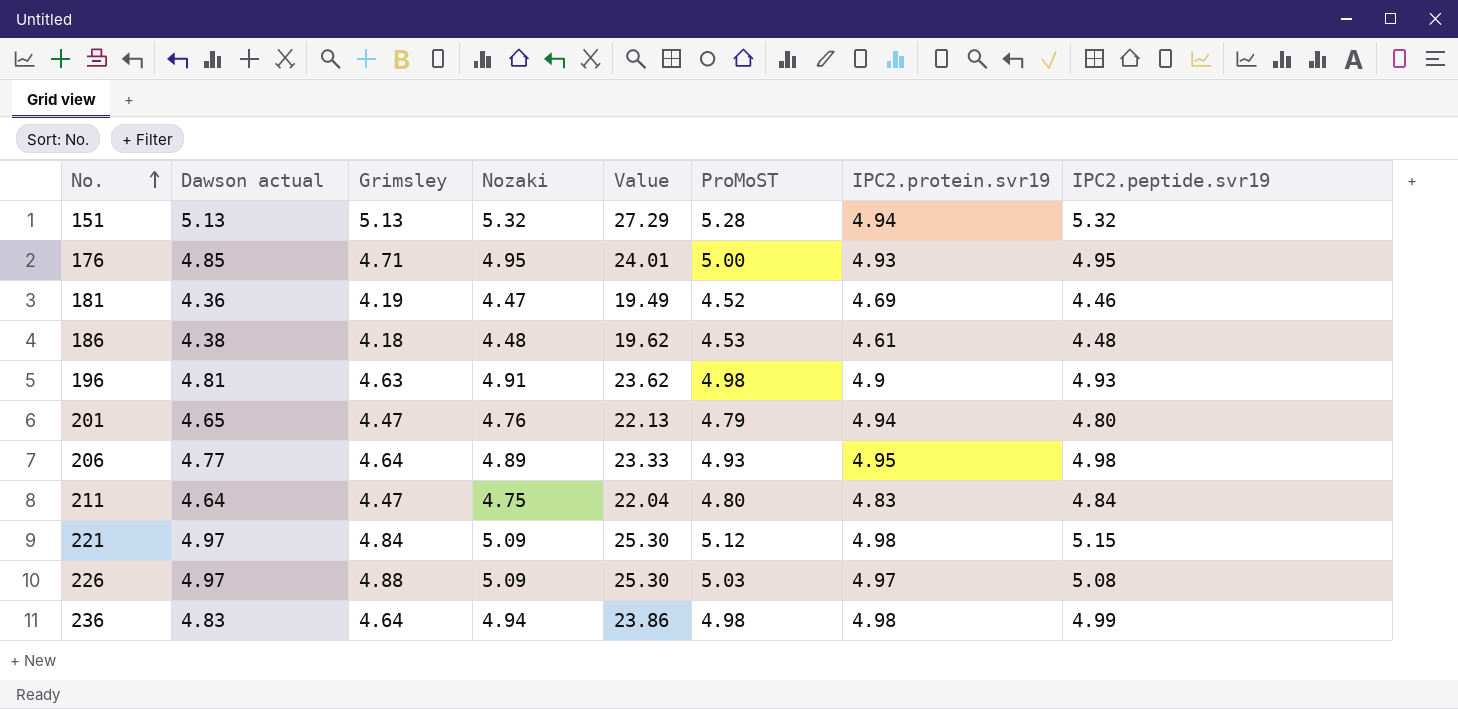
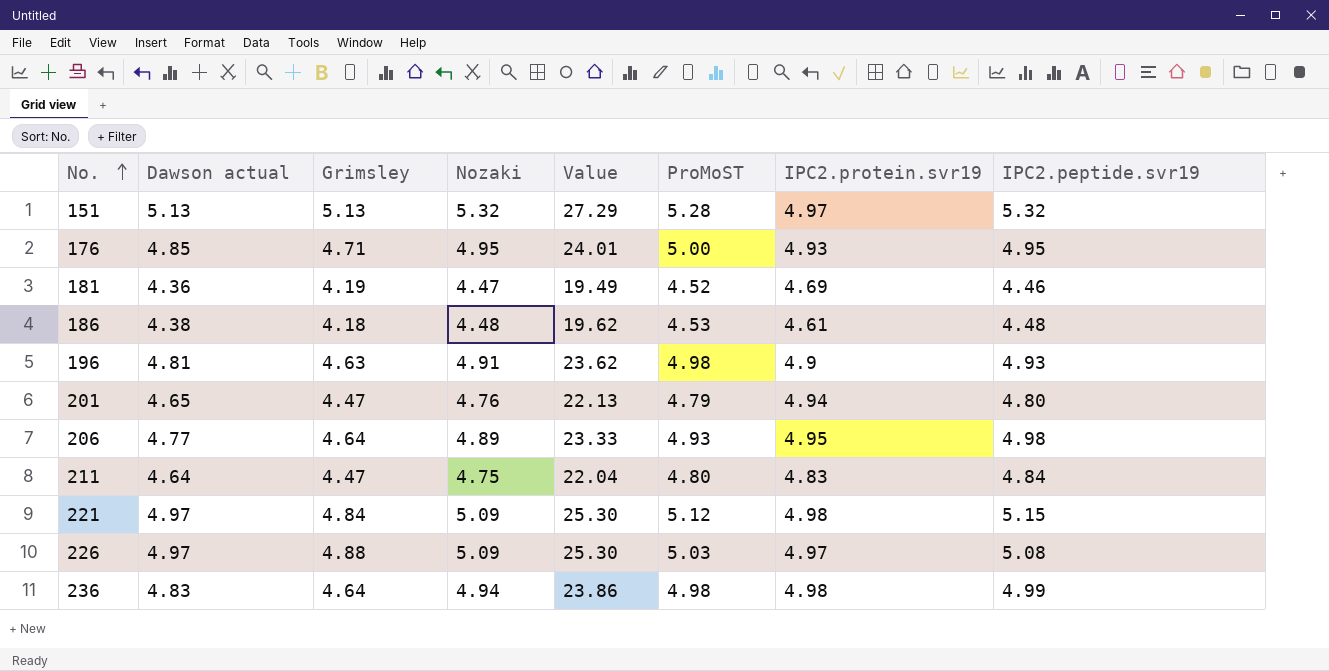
151 | IPC2.protein.svr19: 4.94 -> 4.97

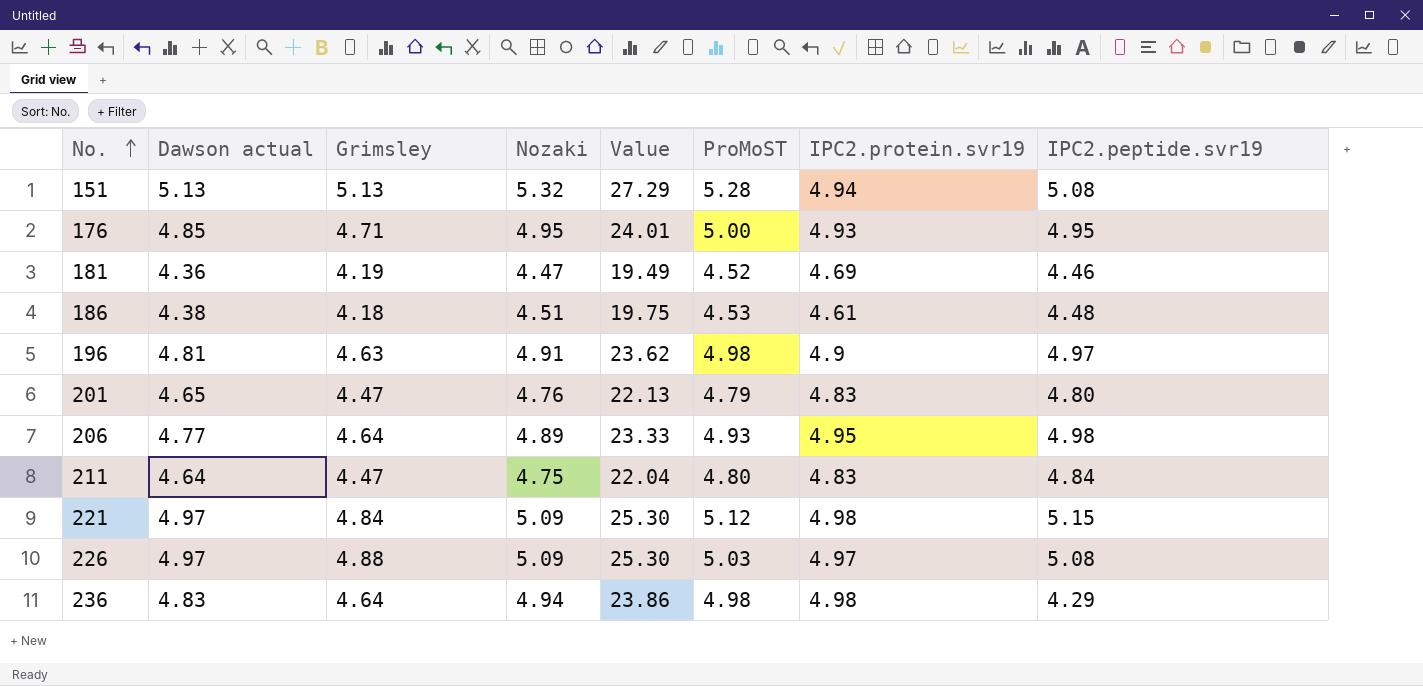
151 | IPC2.protein.svr19: 4.97 -> 4.94
151 | IPC2.peptide.svr19: 5.32 -> 5.08
186 | Nozaki: 4.48 -> 4.51
186 | Value: 19.62 -> 19.75
196 | IPC2.peptide.svr19: 4.93 -> 4.97
201 | IPC2.protein.svr19: 4.94 -> 4.83
236 | IPC2.peptide.svr19: 4.99 -> 4.29

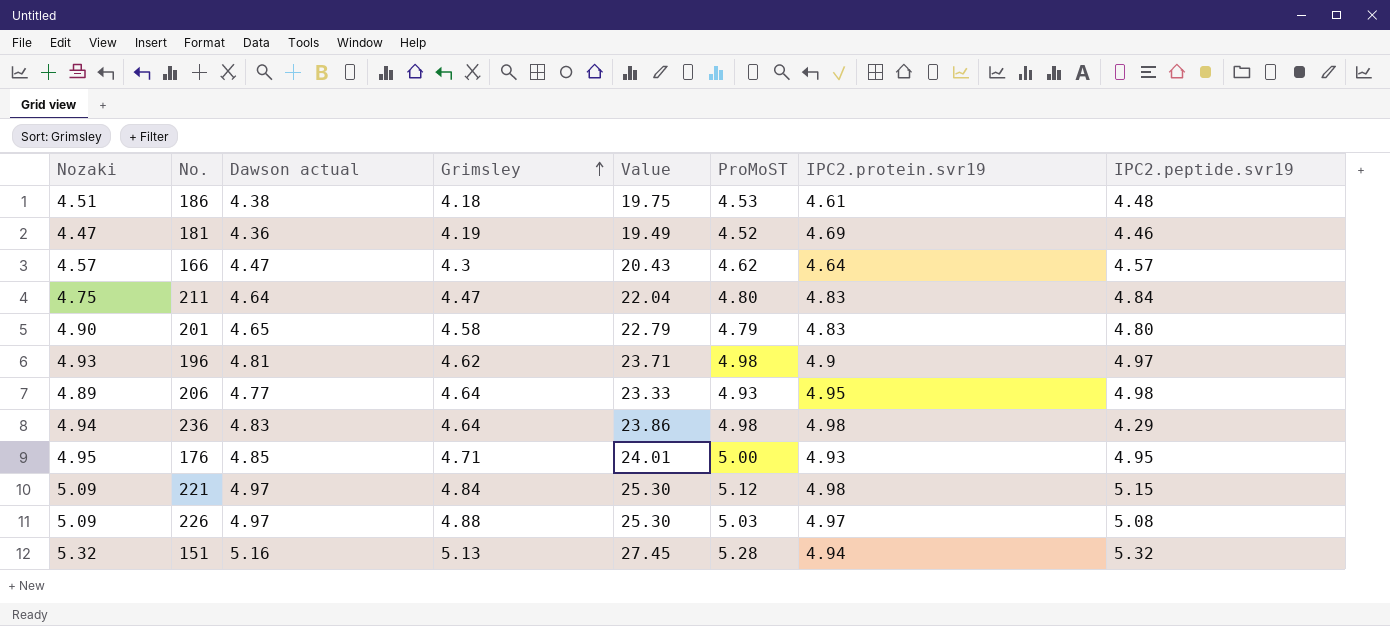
row order: No. ascending -> Grimsley ascending
column Nozaki | position: 4 -> 1
row 166: none -> 4.57 | 4.47 | 4.3 | 20.43 | 4.62 | 4.64 | 4.57
201 | Nozaki: 4.76 -> 4.90
201 | Grimsley: 4.47 -> 4.58
201 | Value: 22.13 -> 22.79
196 | Nozaki: 4.91 -> 4.93
196 | Grimsley: 4.63 -> 4.62
196 | Value: 23.62 -> 23.71
151 | Dawson actual: 5.13 -> 5.16
151 | Value: 27.29 -> 27.45
151 | IPC2.peptide.svr19: 5.08 -> 5.32

